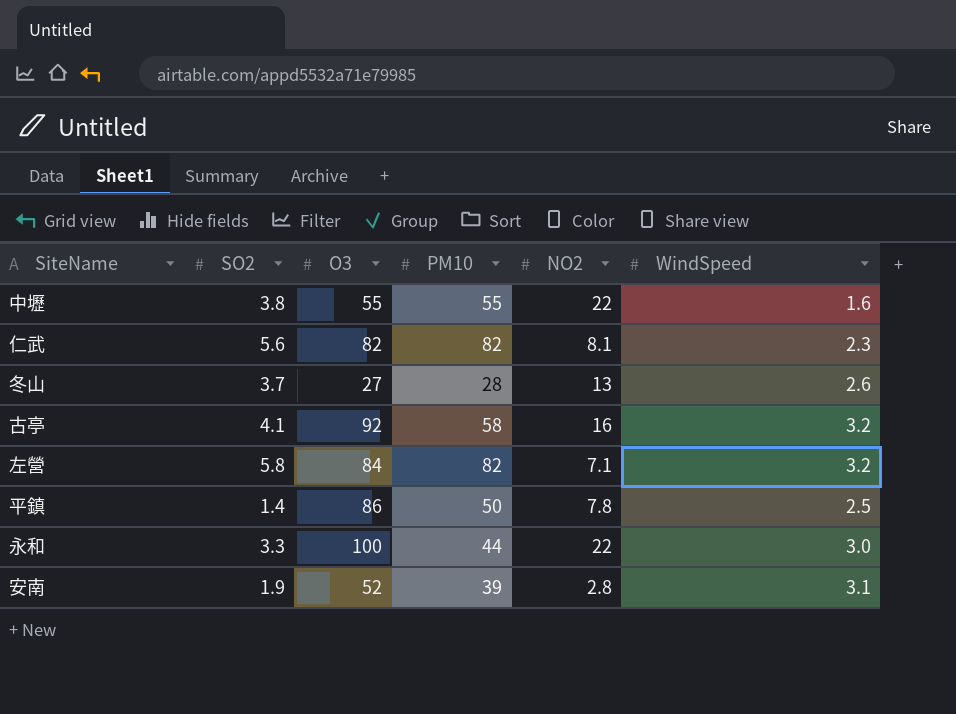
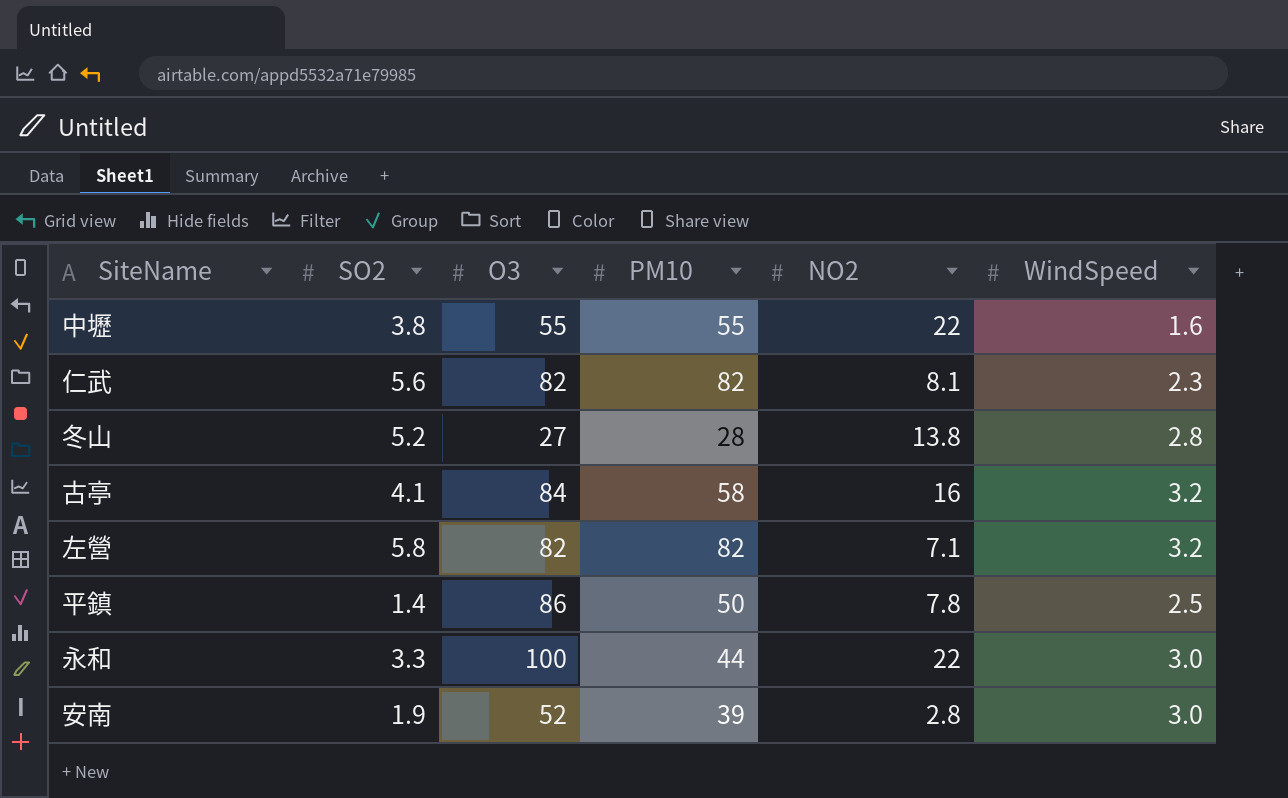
冬山 | SO2: 3.7 -> 5.2
冬山 | NO2: 13 -> 13.8
冬山 | WindSpeed: 2.6 -> 2.8
古亭 | O3: 92 -> 84
左營 | O3: 84 -> 82
安南 | WindSpeed: 3.1 -> 3.0

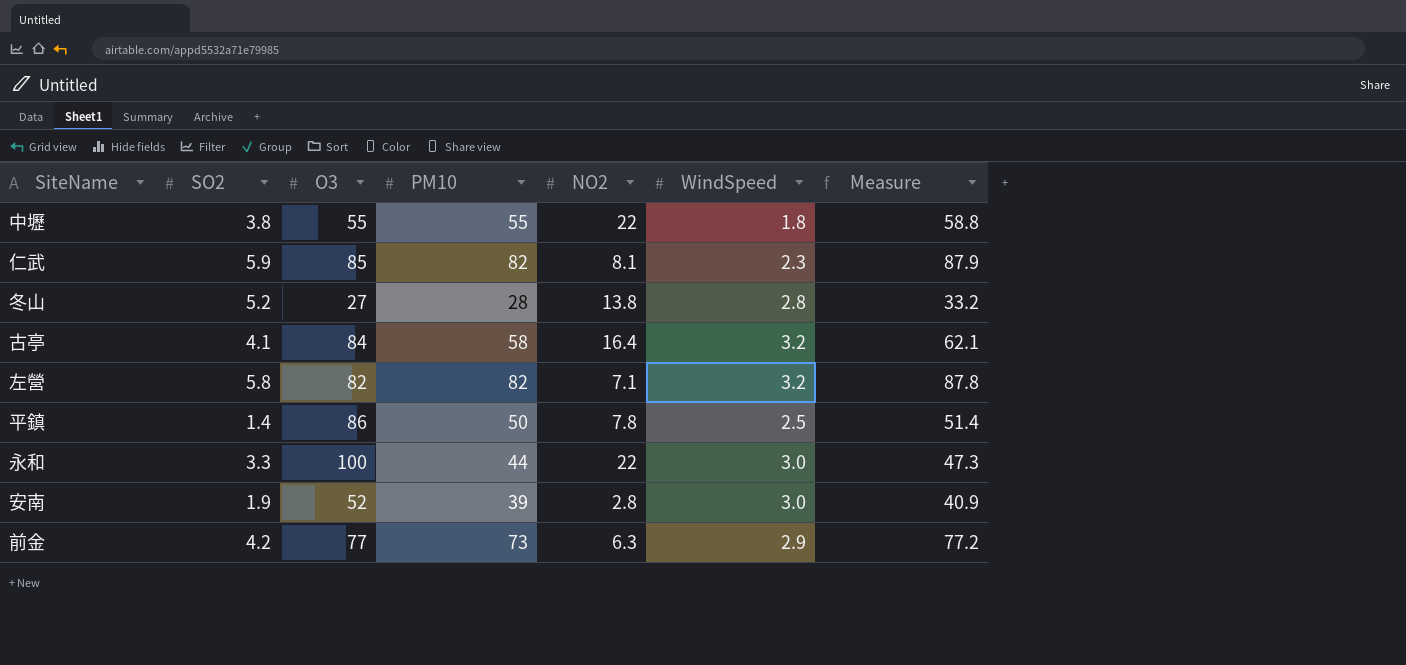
column Measure | formula: none -> [SO2] + [PM10]
中壢 | WindSpeed: 1.6 -> 1.8
仁武 | SO2: 5.6 -> 5.9
仁武 | O3: 82 -> 85
古亭 | NO2: 16 -> 16.4
row 前金: none -> 4.2 | 77 | 73 | 6.3 | 2.9 | 77.2

